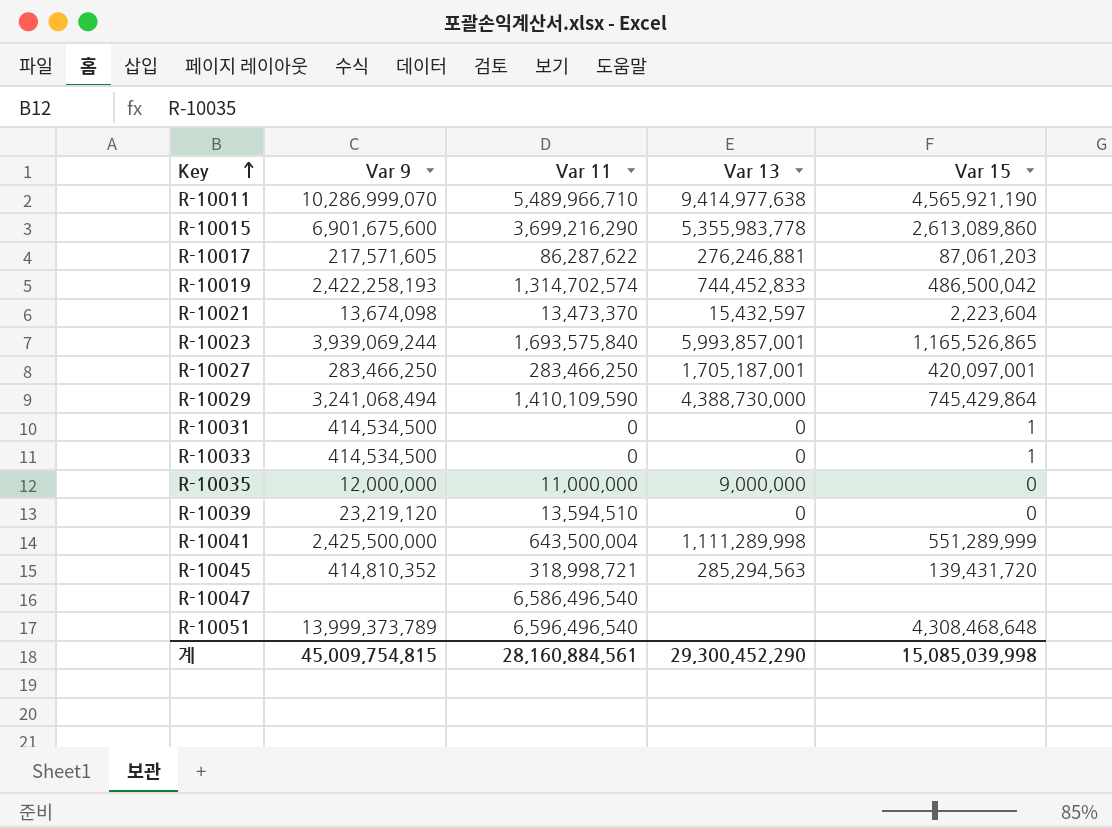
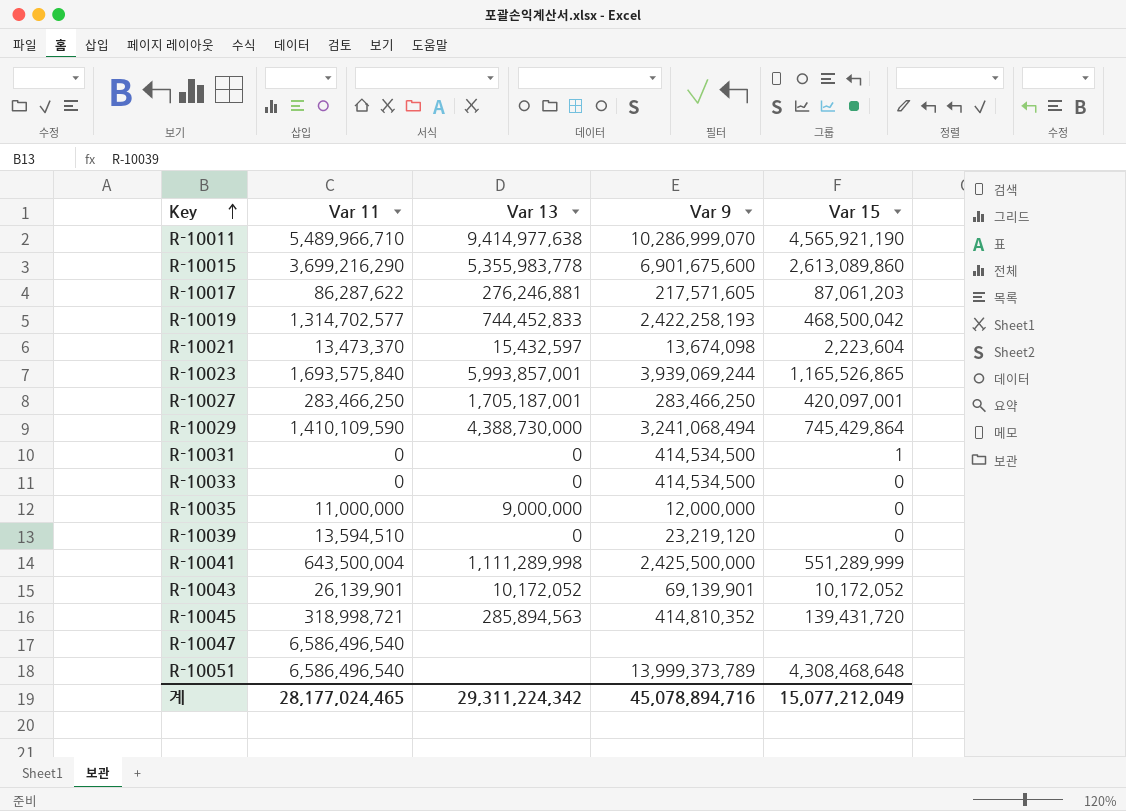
column Var 9 | position: 2 -> 4
R-10019 | Var 11: 1,314,702,574 -> 1,314,702,577
R-10019 | Var 15: 486,500,042 -> 468,500,042
R-10033 | Var 15: 1 -> 0
row R-10043: none -> 26,139,901 | 10,172,052 | 69,139,901 | 10,172,052
R-10045 | Var 13: 285,294,563 -> 285,894,563
R-10051 | Var 11: 6,596,496,540 -> 6,586,496,540
계 | Var 11: 28,160,884,561 -> 28,177,024,465
계 | Var 13: 29,300,452,290 -> 29,311,224,342
계 | Var 9: 45,009,754,815 -> 45,078,894,716
계 | Var 15: 15,085,039,998 -> 15,077,212,049

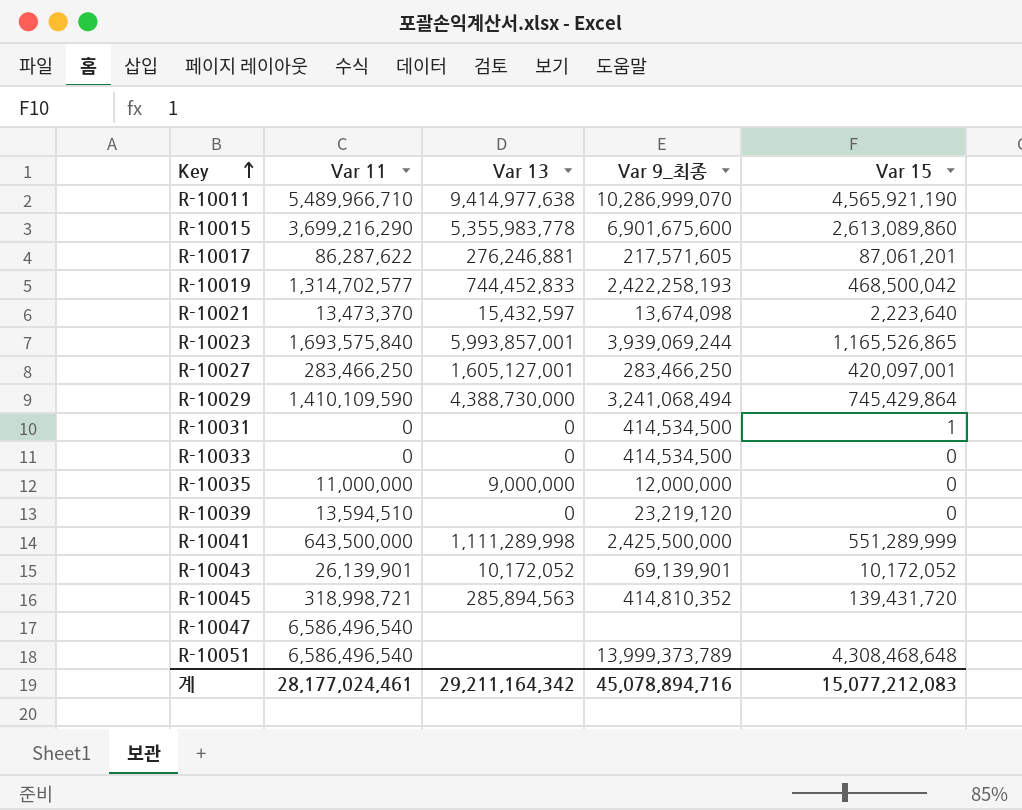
column name: Var 9 -> Var 9_최종
R-10017 | Var 15: 87,061,203 -> 87,061,201
R-10021 | Var 15: 2,223,604 -> 2,223,640
R-10027 | Var 13: 1,705,187,001 -> 1,605,127,001
R-10041 | Var 11: 643,500,004 -> 643,500,000
계 | Var 11: 28,177,024,465 -> 28,177,024,461
계 | Var 13: 29,311,224,342 -> 29,211,164,342
계 | Var 15: 15,077,212,049 -> 15,077,212,083

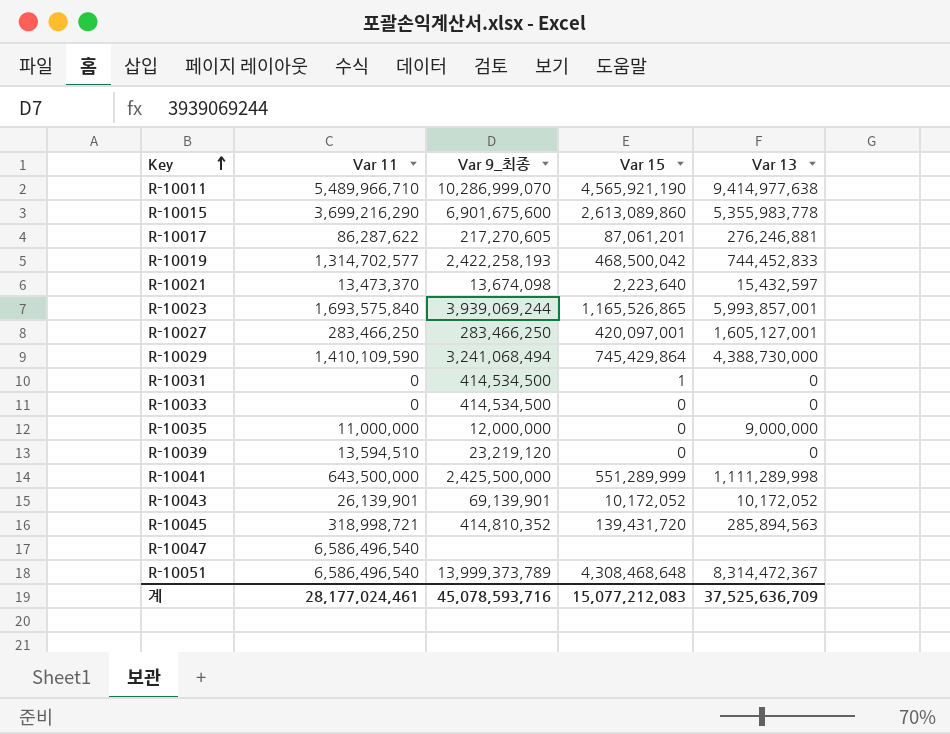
column Var 13 | position: 3 -> 5
R-10017 | Var 9_최종: 217,571,605 -> 217,270,605
R-10051 | Var 13: none -> 8,314,472,367
계 | Var 9_최종: 45,078,894,716 -> 45,078,593,716
계 | Var 13: 29,211,164,342 -> 37,525,636,709

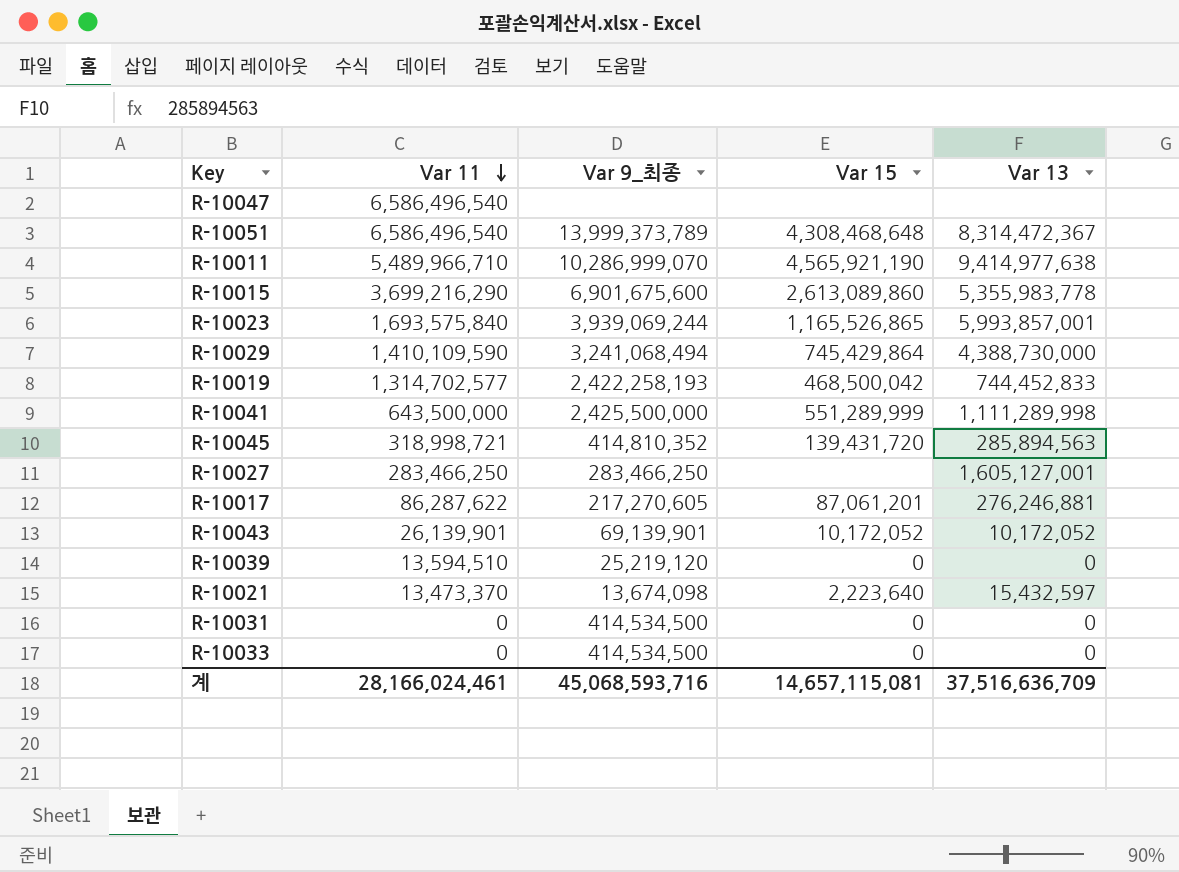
row order: Key ascending -> Var 11 descending
row R-10035: 11,000,000 | 12,000,000 | 0 | 9,000,000 -> none
R-10027 | Var 15: 420,097,001 -> none
R-10039 | Var 9_최종: 23,219,120 -> 25,219,120
R-10031 | Var 15: 1 -> 0
계 | Var 11: 28,177,024,461 -> 28,166,024,461
계 | Var 9_최종: 45,078,593,716 -> 45,068,593,716
계 | Var 15: 15,077,212,083 -> 14,657,115,081
계 | Var 13: 37,525,636,709 -> 37,516,636,709

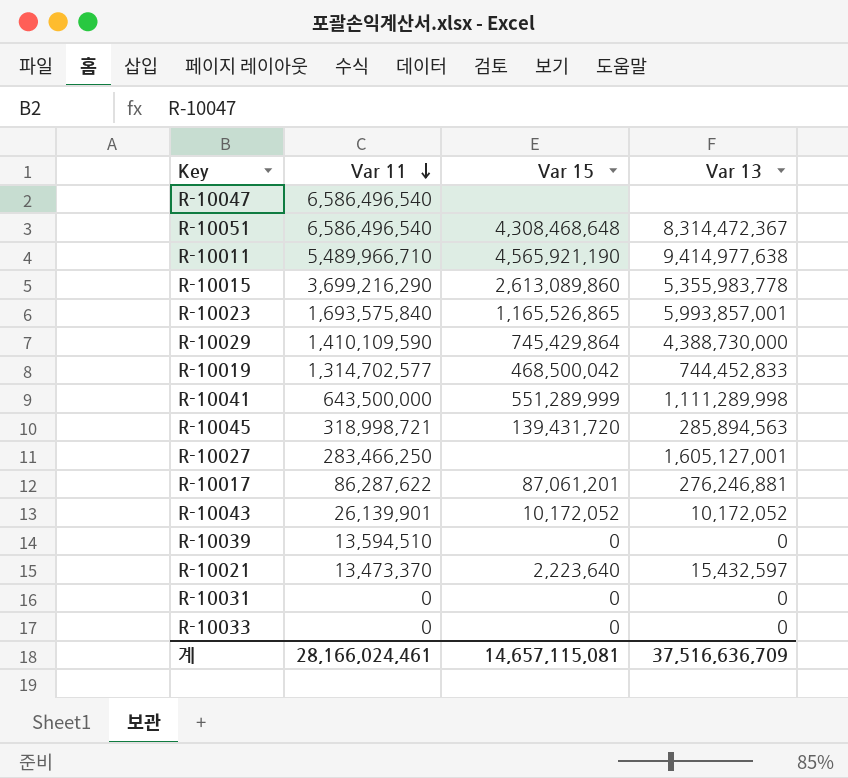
column Var 9_최종 | position: 3 -> none

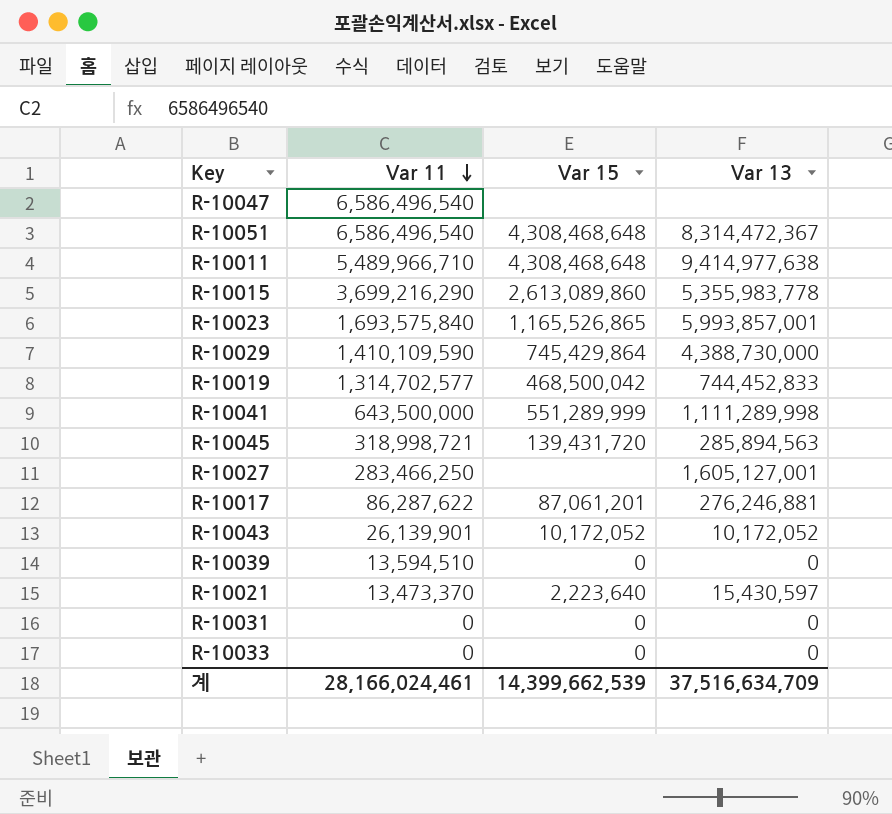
R-10011 | Var 15: 4,565,921,190 -> 4,308,468,648
R-10021 | Var 13: 15,432,597 -> 15,430,597
계 | Var 15: 14,657,115,081 -> 14,399,662,539
계 | Var 13: 37,516,636,709 -> 37,516,634,709

